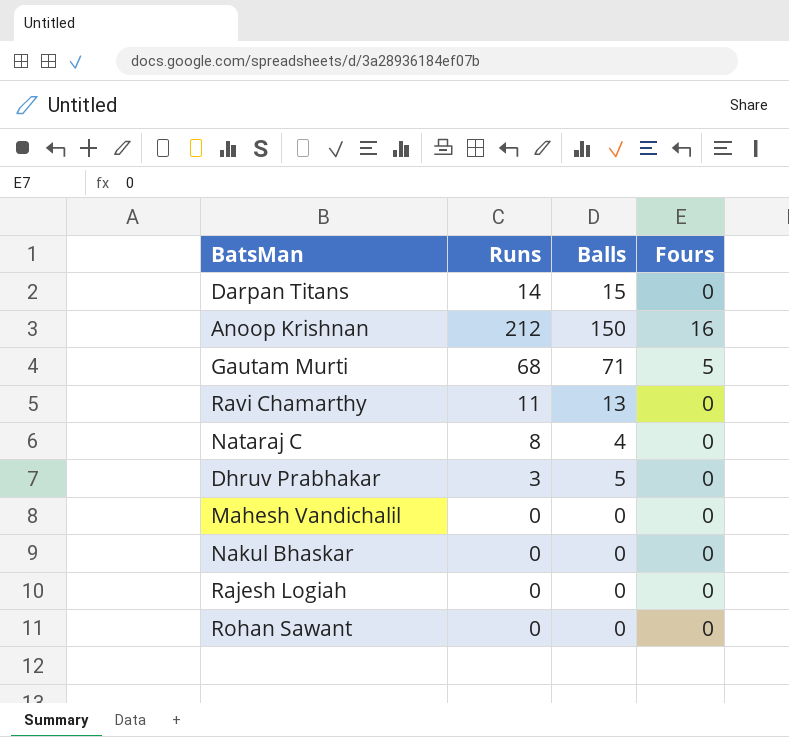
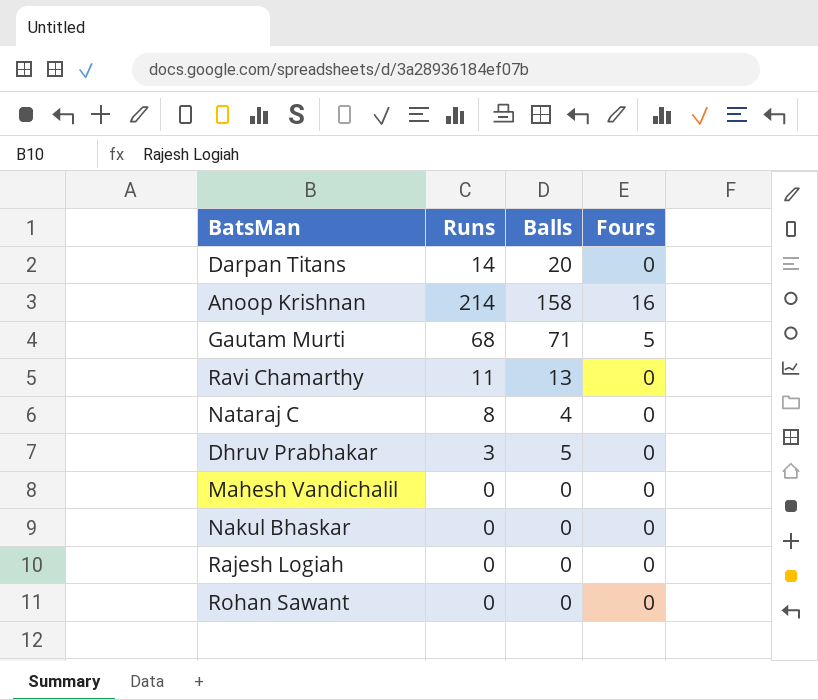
Darpan Titans | Balls: 15 -> 20
Anoop Krishnan | Runs: 212 -> 214
Anoop Krishnan | Balls: 150 -> 158

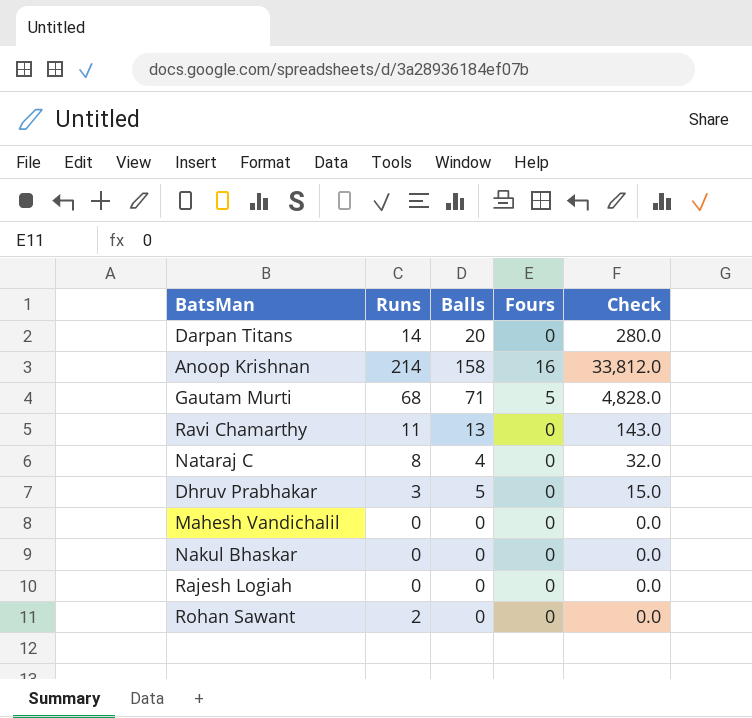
column Check | formula: none -> [Runs] * [Balls]
Rohan Sawant | Runs: 0 -> 2

